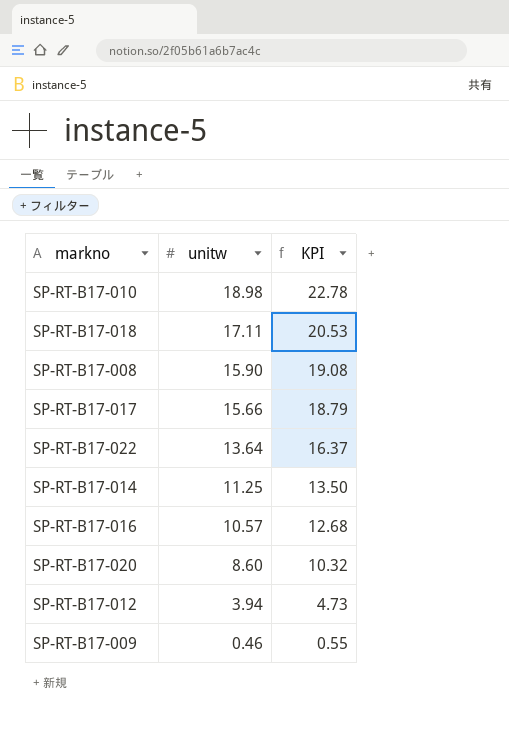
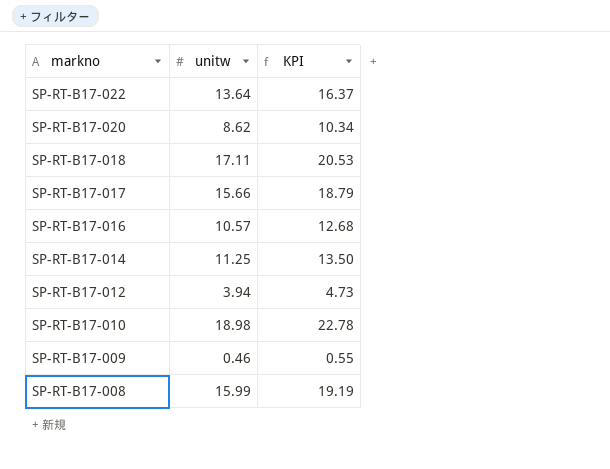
row order: unitw descending -> markno descending
SP-RT-B17-020 | unitw: 8.60 -> 8.62
SP-RT-B17-020 | KPI: 10.32 -> 10.34
SP-RT-B17-008 | unitw: 15.90 -> 15.99
SP-RT-B17-008 | KPI: 19.08 -> 19.19

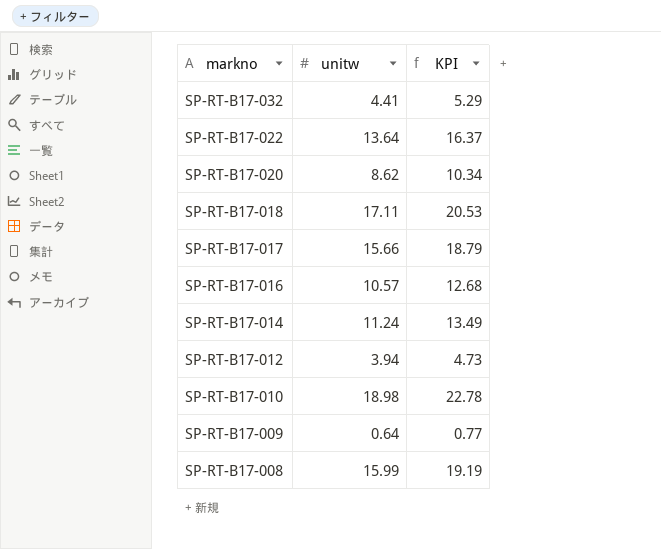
row SP-RT-B17-032: none -> 4.41 | 5.29
SP-RT-B17-014 | unitw: 11.25 -> 11.24
SP-RT-B17-014 | KPI: 13.50 -> 13.49
SP-RT-B17-009 | unitw: 0.46 -> 0.64
SP-RT-B17-009 | KPI: 0.55 -> 0.77

